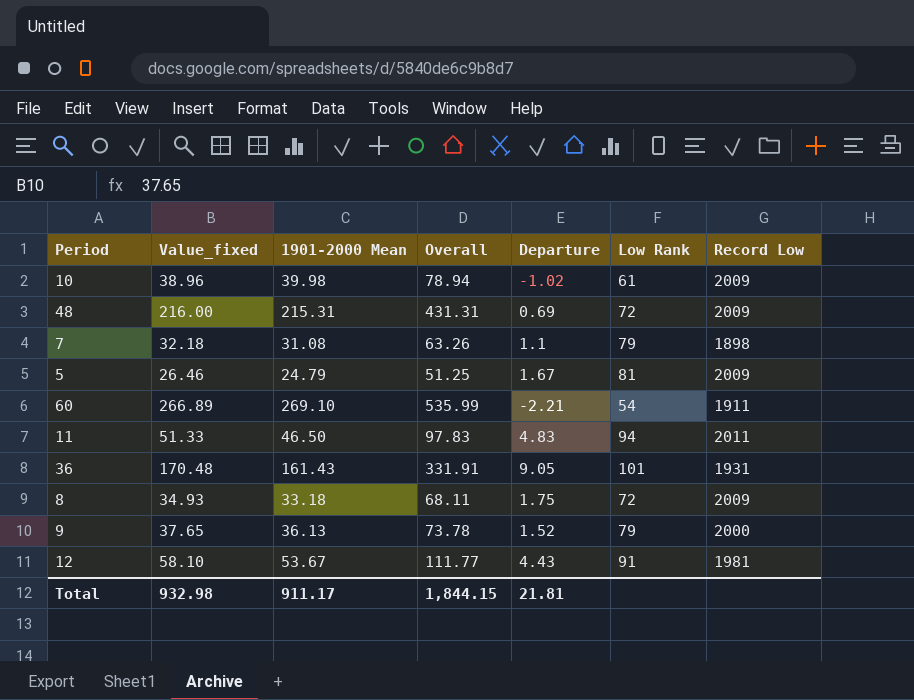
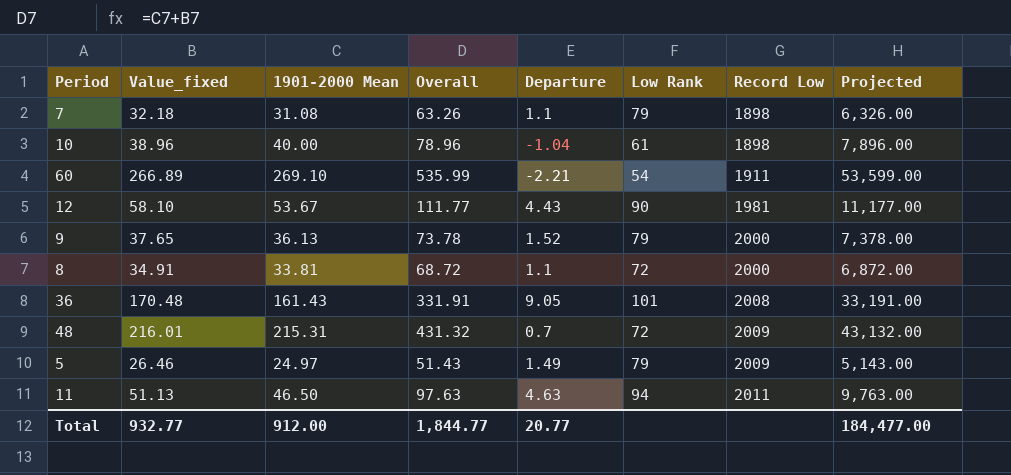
row order: none -> Record Low ascending
column Projected | formula: none -> [Overall] * 100
10 | 1901-2000 Mean: 39.98 -> 40.00
10 | Overall: 78.94 -> 78.96
10 | Departure: -1.02 -> -1.04
10 | Record Low: 2009 -> 1898
12 | Low Rank: 91 -> 90
8 | Value_fixed: 34.93 -> 34.91
8 | 1901-2000 Mean: 33.18 -> 33.81
8 | Overall: 68.11 -> 68.72
8 | Departure: 1.75 -> 1.1
8 | Record Low: 2009 -> 2000
36 | Record Low: 1931 -> 2008
48 | Value_fixed: 216.00 -> 216.01
48 | Overall: 431.31 -> 431.32
48 | Departure: 0.69 -> 0.7
5 | 1901-2000 Mean: 24.79 -> 24.97
5 | Overall: 51.25 -> 51.43
5 | Departure: 1.67 -> 1.49
5 | Low Rank: 81 -> 79
11 | Value_fixed: 51.33 -> 51.13
11 | Overall: 97.83 -> 97.63
11 | Departure: 4.83 -> 4.63
Total | Value_fixed: 932.98 -> 932.77
Total | 1901-2000 Mean: 911.17 -> 912.00
Total | Overall: 1,844.15 -> 1,844.77
Total | Departure: 21.81 -> 20.77

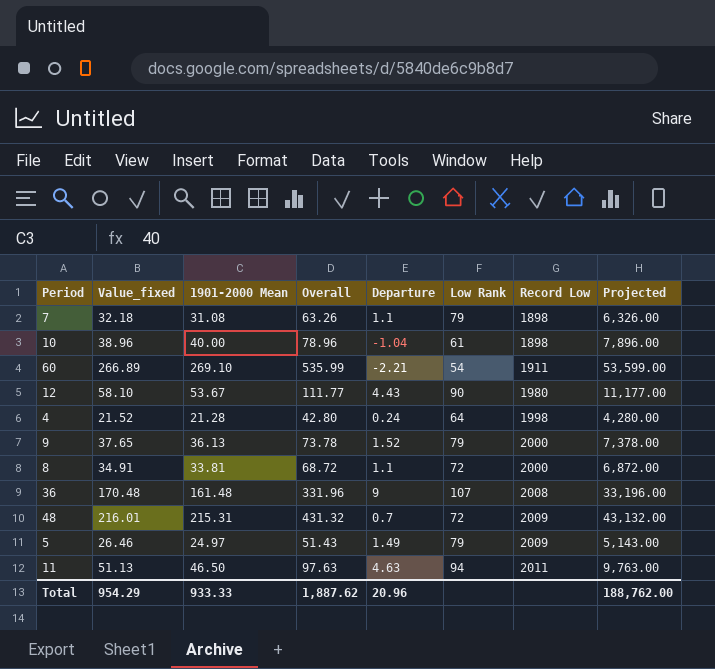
12 | Record Low: 1981 -> 1980
row 4: none -> 21.52 | 21.28 | 42.80 | 0.24 | 64 | 1998 | 4,280.00
36 | 1901-2000 Mean: 161.43 -> 161.48
36 | Overall: 331.91 -> 331.96
36 | Departure: 9.05 -> 9
36 | Low Rank: 101 -> 107
36 | Projected: 33,191.00 -> 33,196.00
Total | Value_fixed: 932.77 -> 954.29
Total | 1901-2000 Mean: 912.00 -> 933.33
Total | Overall: 1,844.77 -> 1,887.62
Total | Departure: 20.77 -> 20.96
Total | Projected: 184,477.00 -> 188,762.00

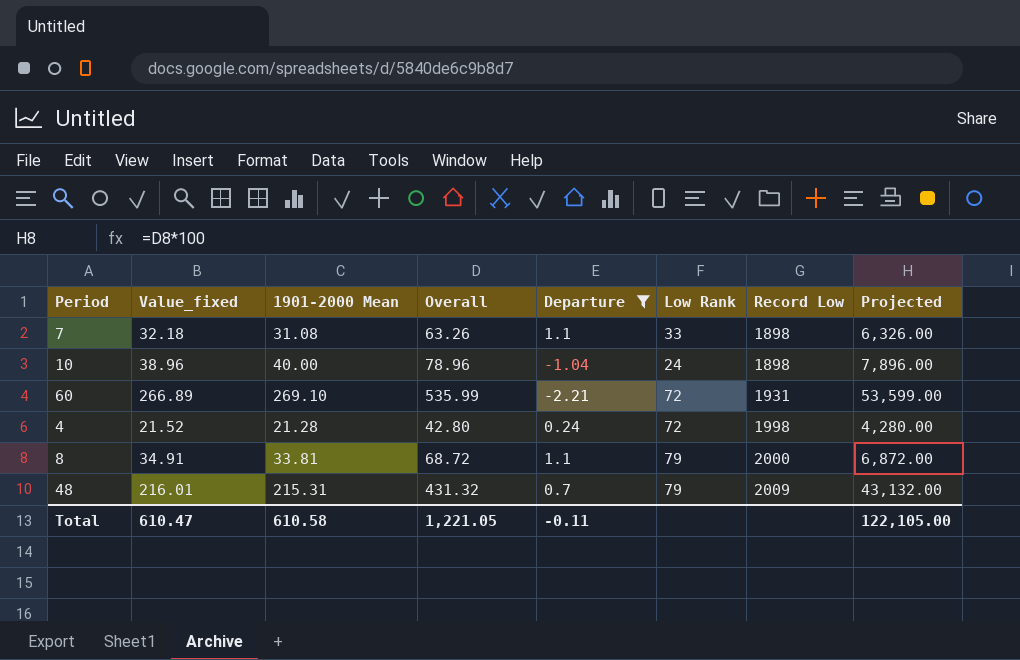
filter: none -> Departure <= 1.1
7 | Low Rank: 79 -> 33
10 | Low Rank: 61 -> 24
60 | Low Rank: 54 -> 72
60 | Record Low: 1911 -> 1931
4 | Low Rank: 64 -> 72
8 | Low Rank: 72 -> 79
48 | Low Rank: 72 -> 79
Total | Value_fixed: 954.29 -> 610.47
Total | 1901-2000 Mean: 933.33 -> 610.58
Total | Overall: 1,887.62 -> 1,221.05
Total | Departure: 20.96 -> -0.11
Total | Projected: 188,762.00 -> 122,105.00

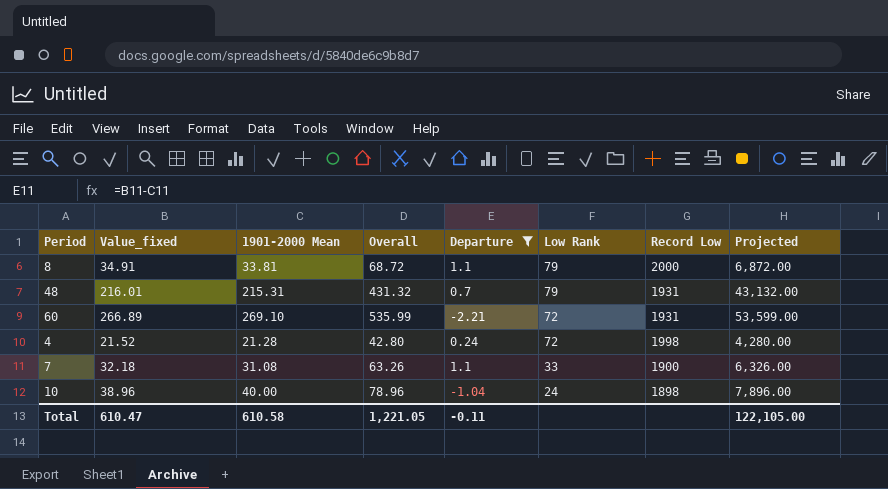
row order: Record Low ascending -> Low Rank descending
48 | Record Low: 2009 -> 1931
7 | Record Low: 1898 -> 1900

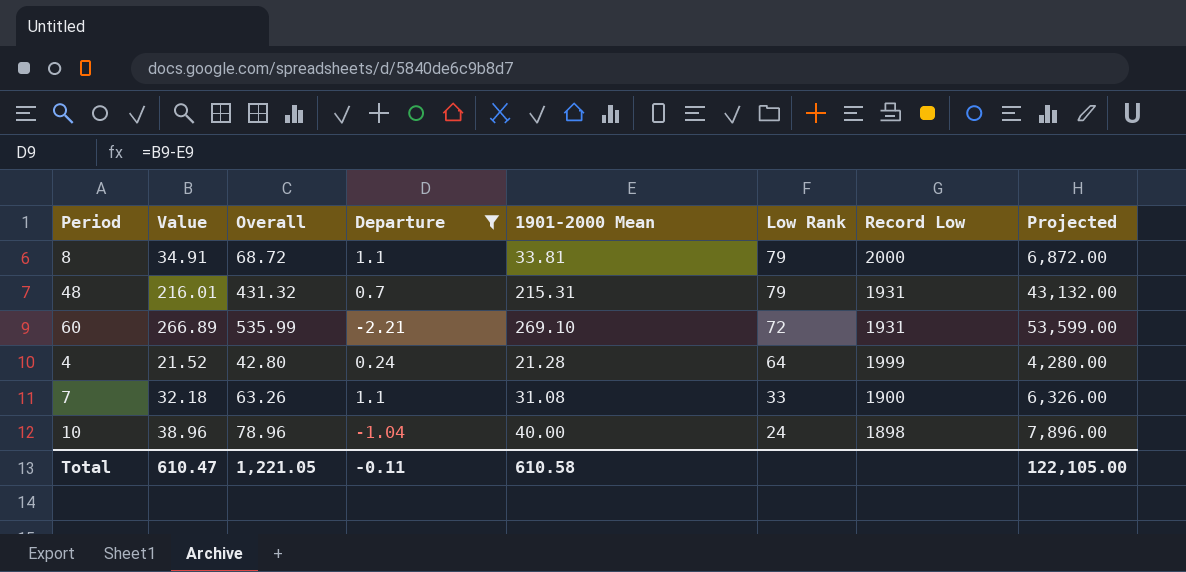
column name: Value_fixed -> Value
column 1901-2000 Mean | position: 3 -> 5
4 | Low Rank: 72 -> 64
4 | Record Low: 1998 -> 1999

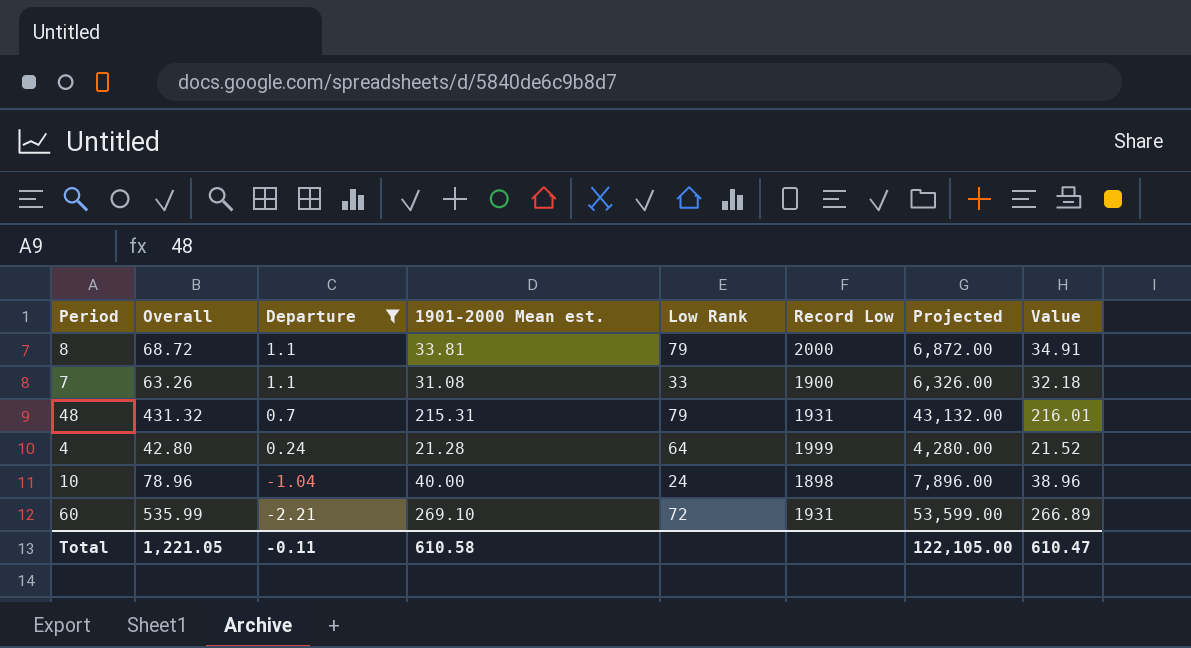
row order: Low Rank descending -> Departure descending
column name: 1901-2000 Mean -> 1901-2000 Mean est.
column Value | position: 2 -> 8

